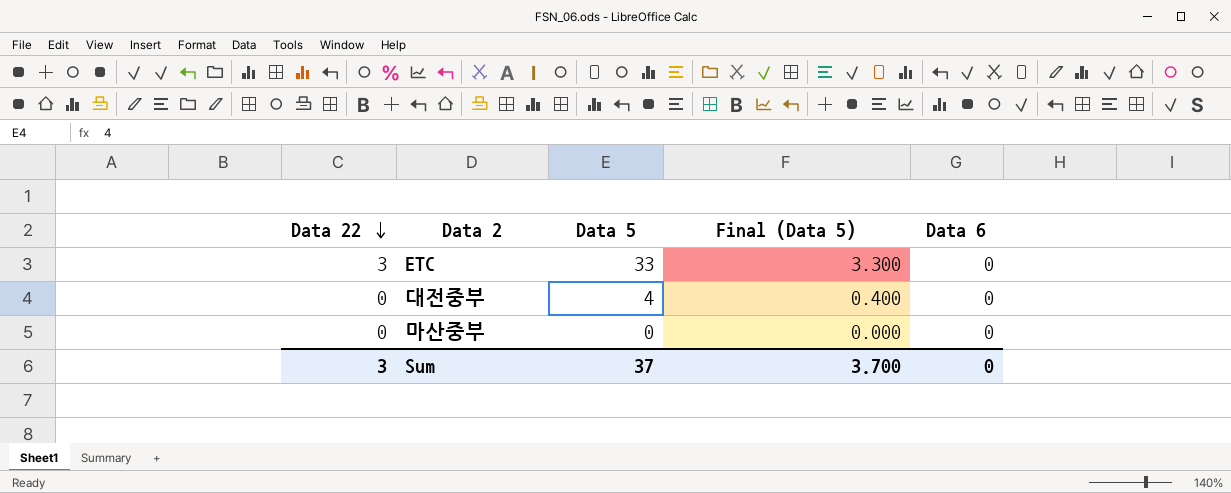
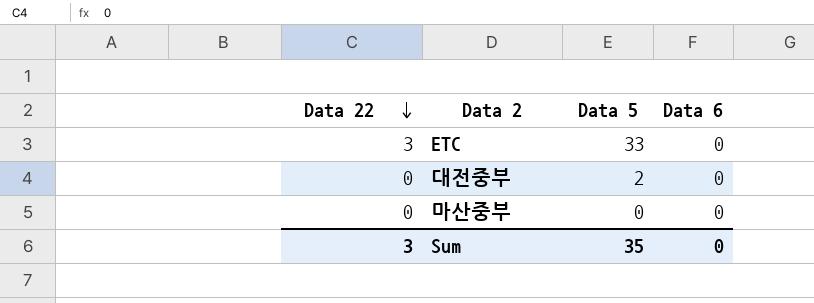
column Final (Data 5) | formula: [Data 5] * 0.1 -> none
대전중부 | Data 5: 4 -> 2
Sum | Data 5: 37 -> 35

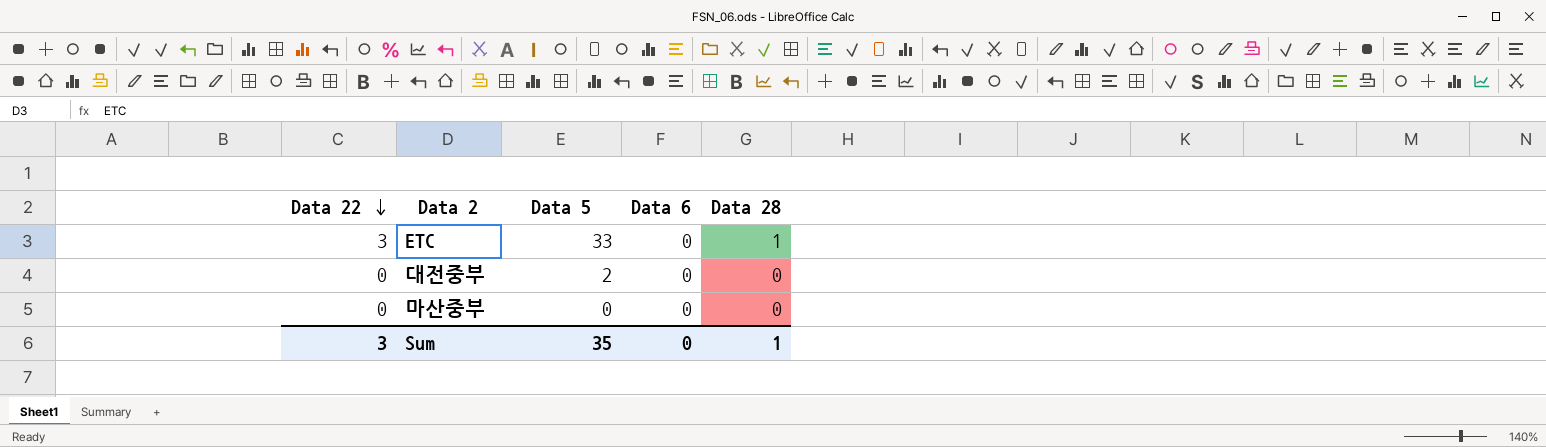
column Data 28 | position: none -> 5

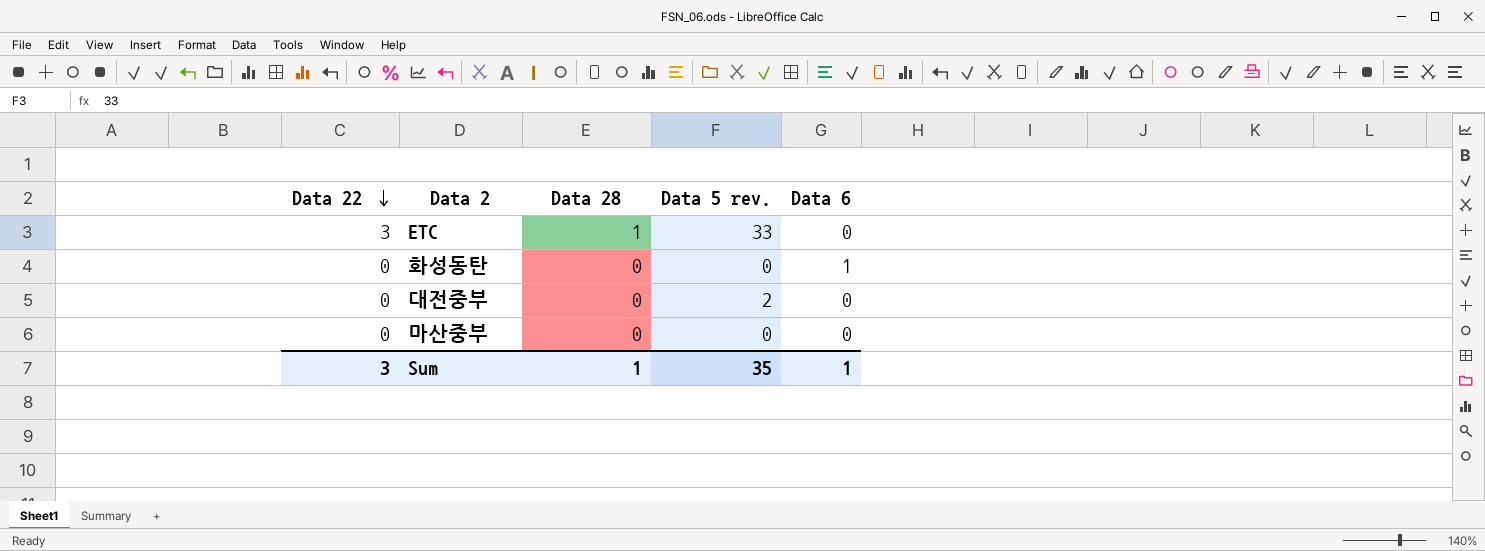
column Data 28 | position: 5 -> 3
column name: Data 5 -> Data 5 rev.
row 화성동탄: none -> 0 | 0 | 0 | 1
Sum | Data 6: 0 -> 1

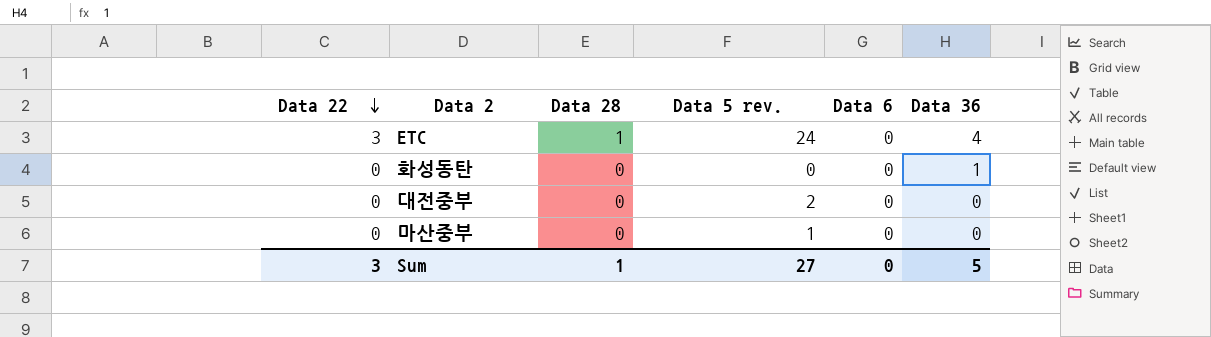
column Data 36 | position: none -> 6
ETC | Data 5 rev.: 33 -> 24
화성동탄 | Data 6: 1 -> 0
마산중부 | Data 5 rev.: 0 -> 1
Sum | Data 5 rev.: 35 -> 27
Sum | Data 6: 1 -> 0

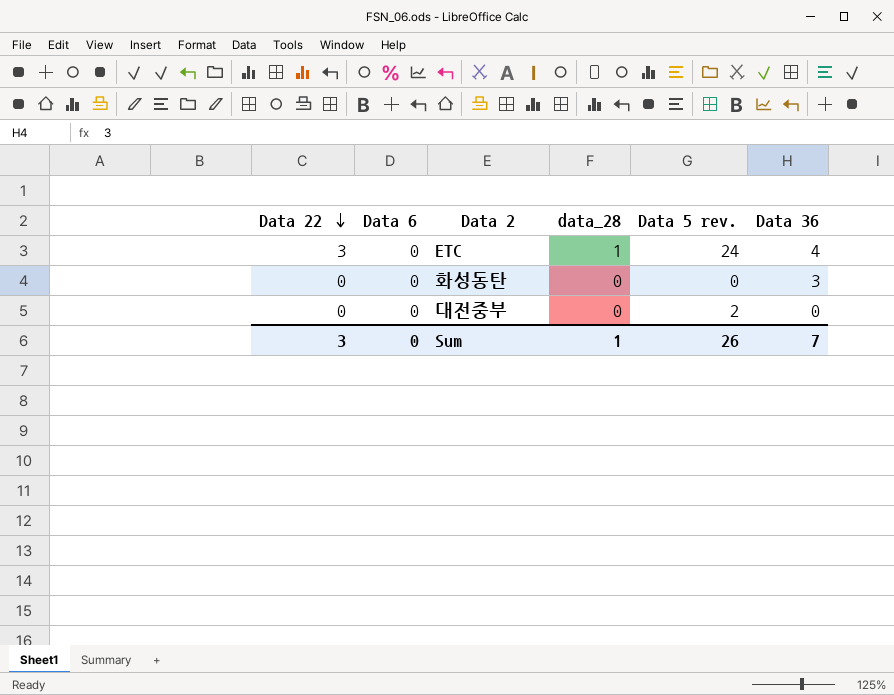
column Data 6 | position: 5 -> 2
column name: Data 28 -> data_28
row 마산중부: 0 | 0 | 1 | 0 | 0 -> none
화성동탄 | Data 36: 1 -> 3
Sum | Data 5 rev.: 27 -> 26
Sum | Data 36: 5 -> 7

